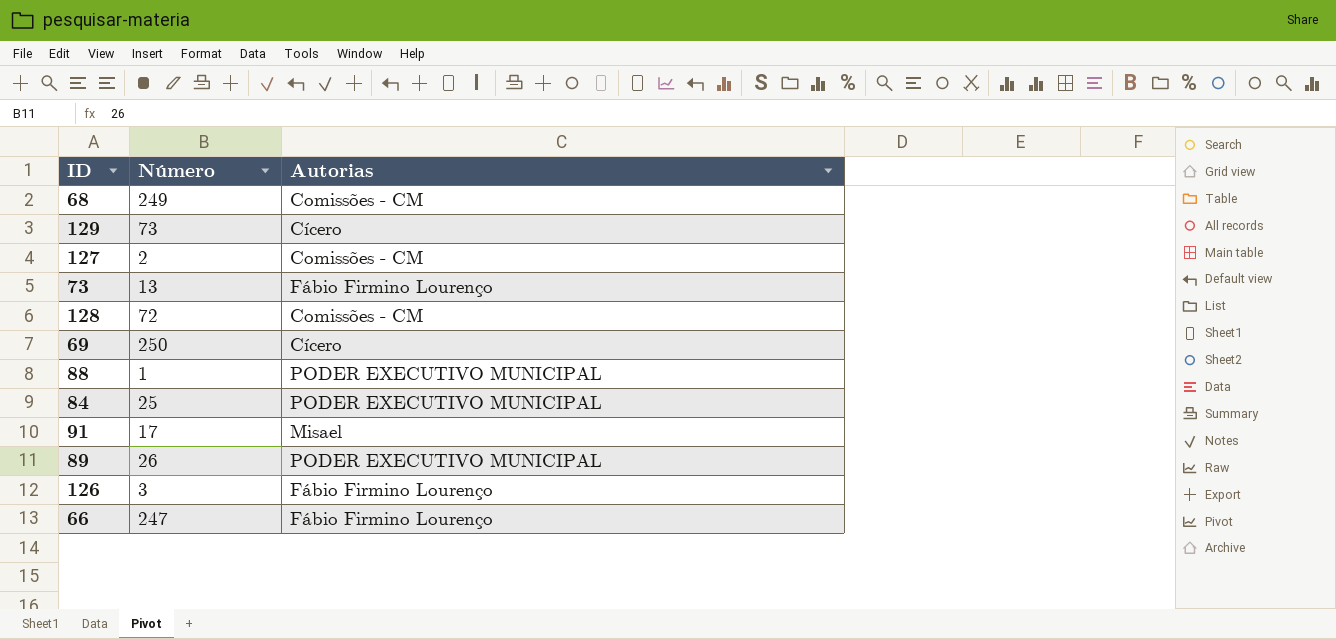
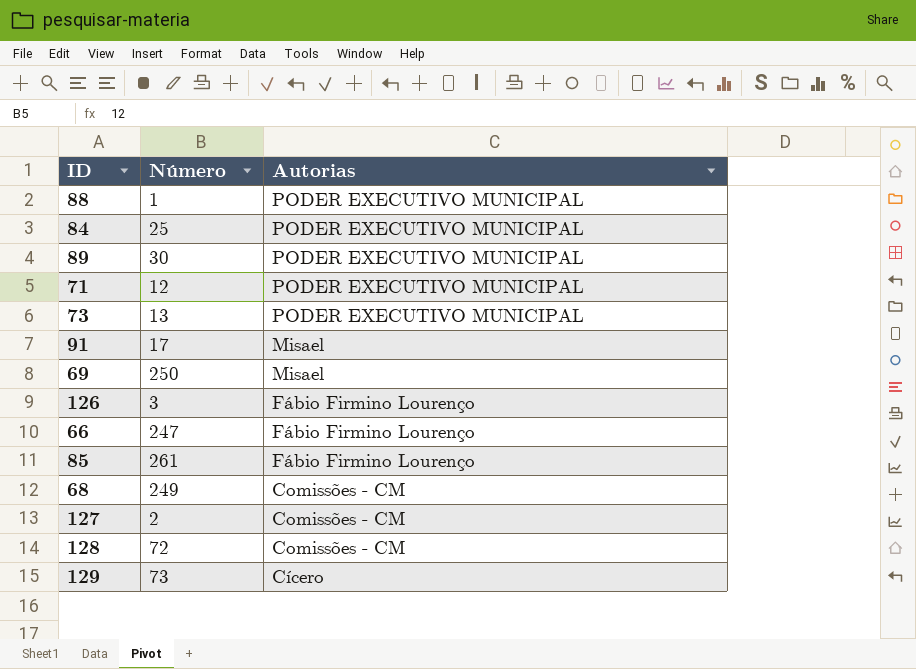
row order: none -> Autorias descending
89 | Número: 26 -> 30
row 71: none -> 12 | PODER EXECUTIVO MUNICIPAL
73 | Autorias: Fábio Firmino Lourenço -> PODER EXECUTIVO MUNICIPAL
69 | Autorias: Cícero -> Misael
row 85: none -> 261 | Fábio Firmino Lourenço

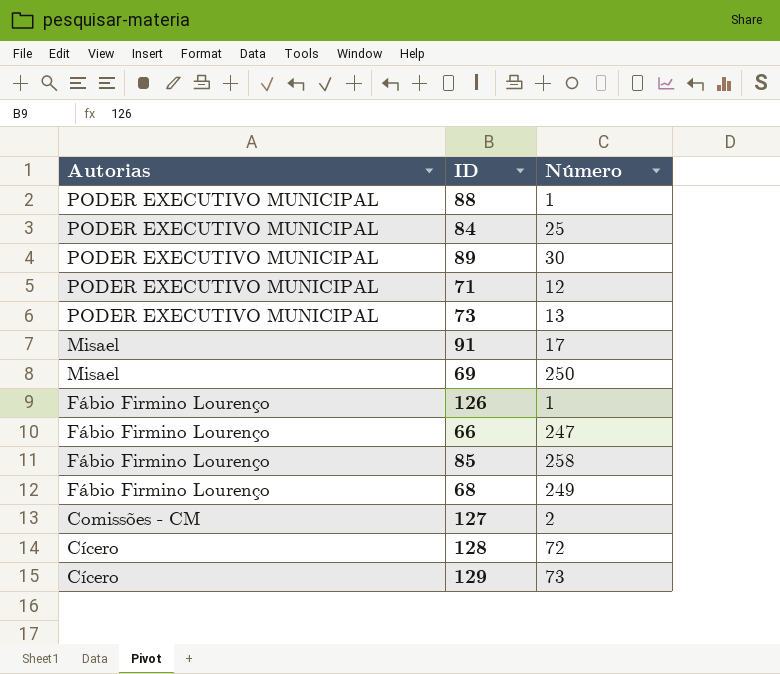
column Autorias | position: 3 -> 1
126 | Número: 3 -> 1
85 | Número: 261 -> 258
68 | Autorias: Comissões - CM -> Fábio Firmino Lourenço
128 | Autorias: Comissões - CM -> Cícero

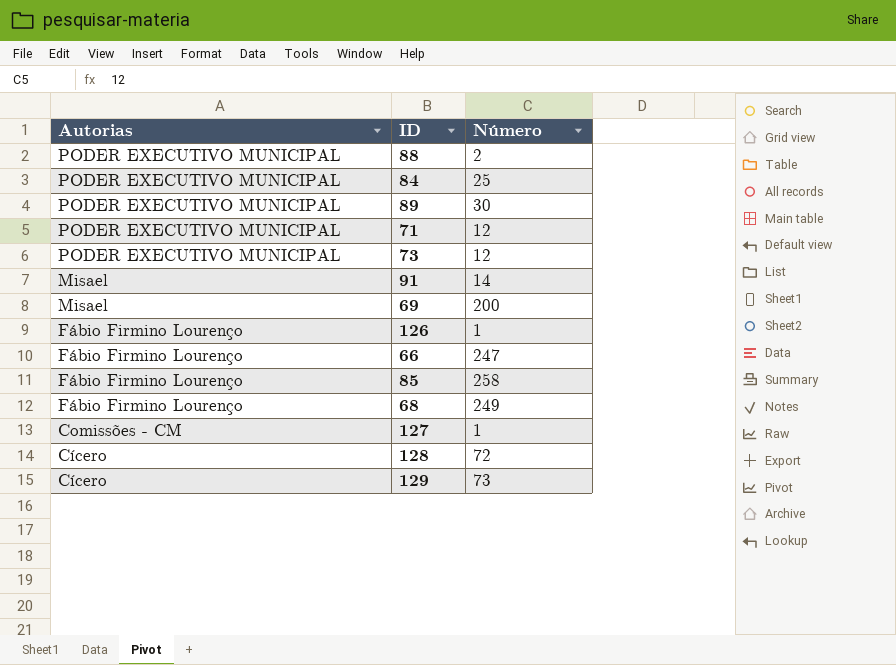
88 | Número: 1 -> 2
73 | Número: 13 -> 12
91 | Número: 17 -> 14
69 | Número: 250 -> 200
127 | Número: 2 -> 1

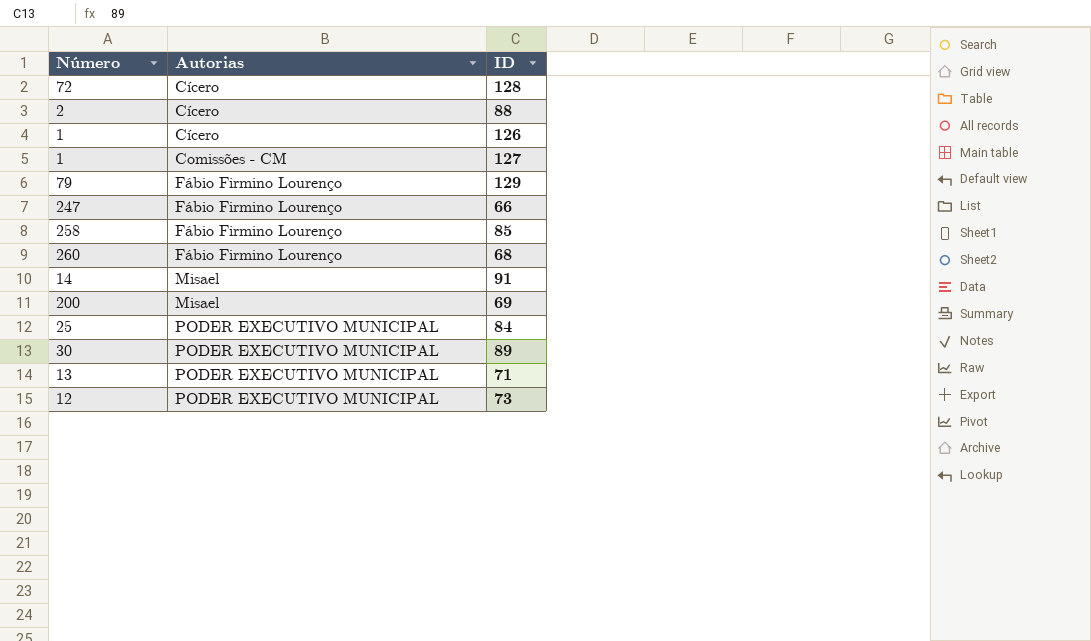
row order: Autorias descending -> Autorias ascending
column Número | position: 3 -> 1
88 | Autorias: PODER EXECUTIVO MUNICIPAL -> Cícero
126 | Autorias: Fábio Firmino Lourenço -> Cícero
129 | Número: 73 -> 79
129 | Autorias: Cícero -> Fábio Firmino Lourenço
68 | Número: 249 -> 260
71 | Número: 12 -> 13

